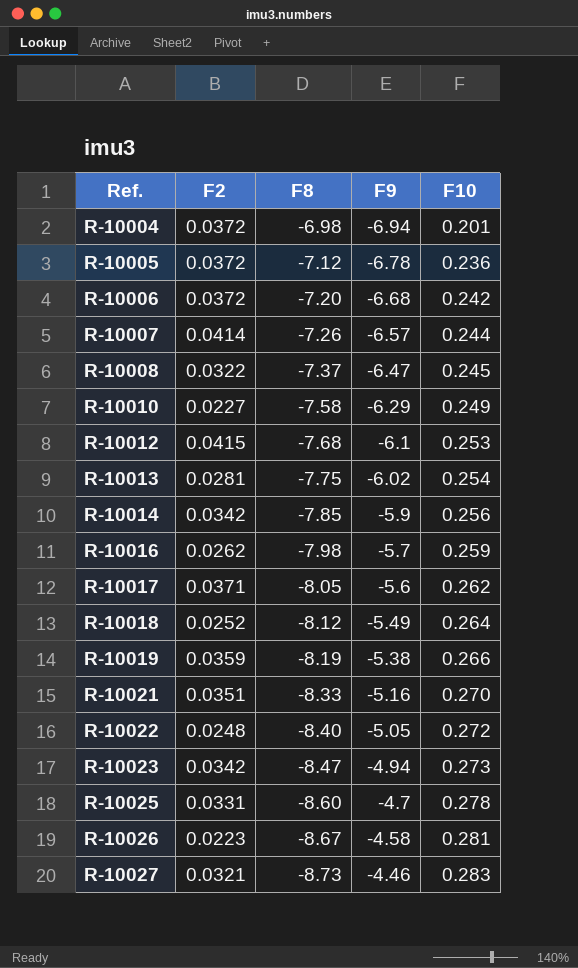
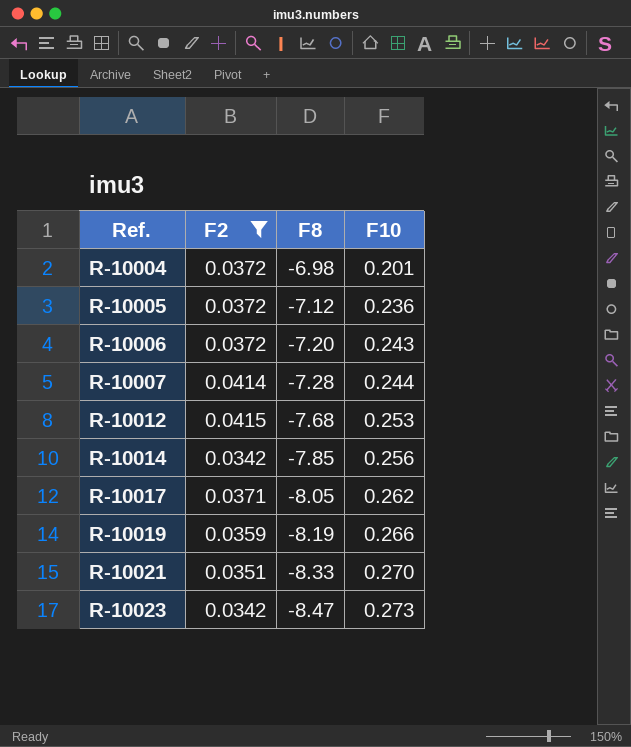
filter: none -> F2 >= 0.0342
column F9 | position: 4 -> none
R-10006 | F10: 0.242 -> 0.243
R-10007 | F8: -7.26 -> -7.28

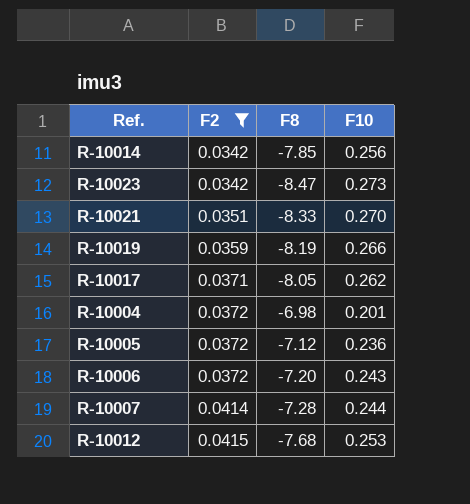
row order: Ref. ascending -> F2 ascending

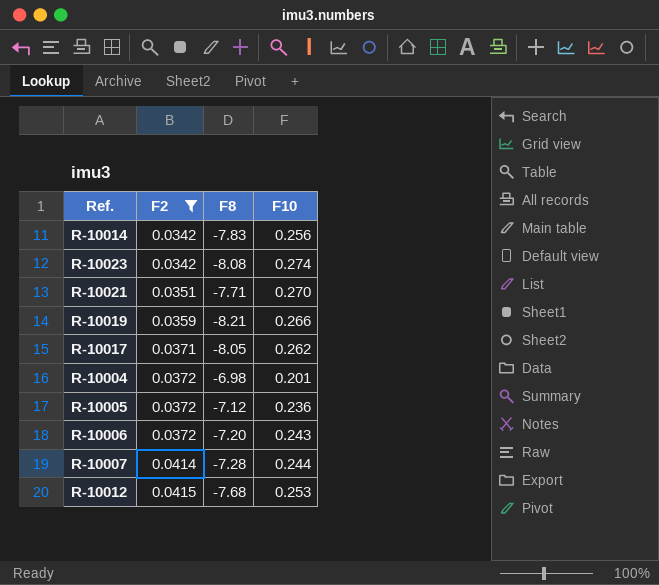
R-10014 | F8: -7.85 -> -7.83
R-10023 | F8: -8.47 -> -8.08
R-10023 | F10: 0.273 -> 0.274
R-10021 | F8: -8.33 -> -7.71
R-10019 | F8: -8.19 -> -8.21

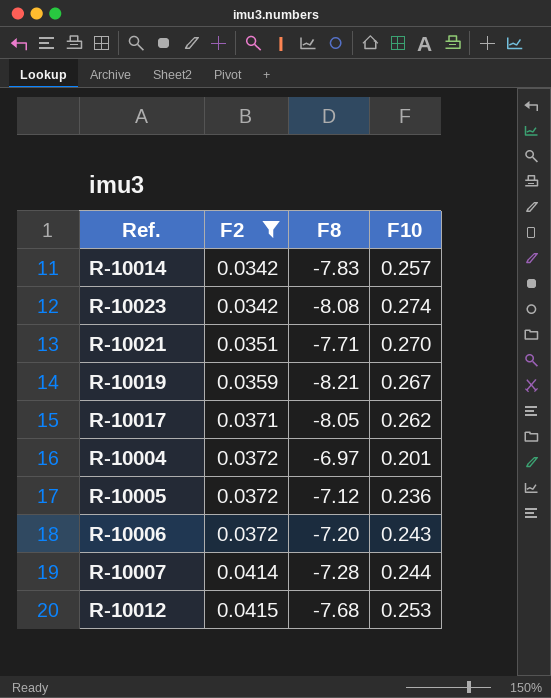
R-10014 | F10: 0.256 -> 0.257
R-10019 | F10: 0.266 -> 0.267
R-10004 | F8: -6.98 -> -6.97

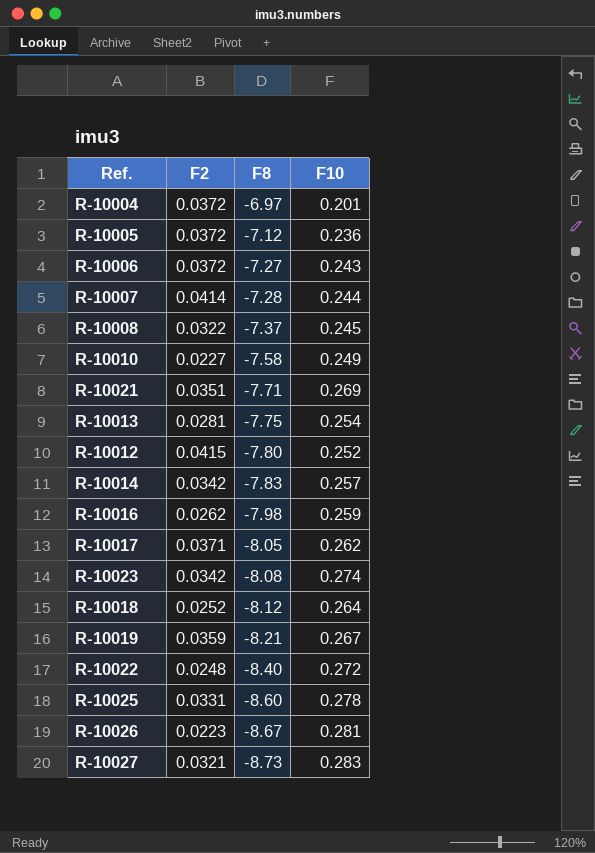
filter: F2 >= 0.0342 -> none
row order: F2 ascending -> F8 descending
R-10006 | F8: -7.20 -> -7.27
R-10021 | F10: 0.270 -> 0.269
R-10012 | F8: -7.68 -> -7.80
R-10012 | F10: 0.253 -> 0.252

